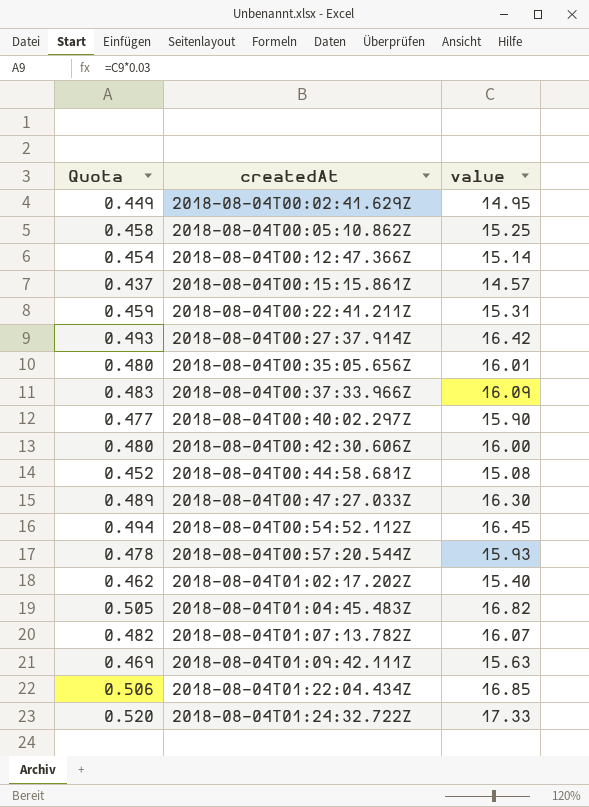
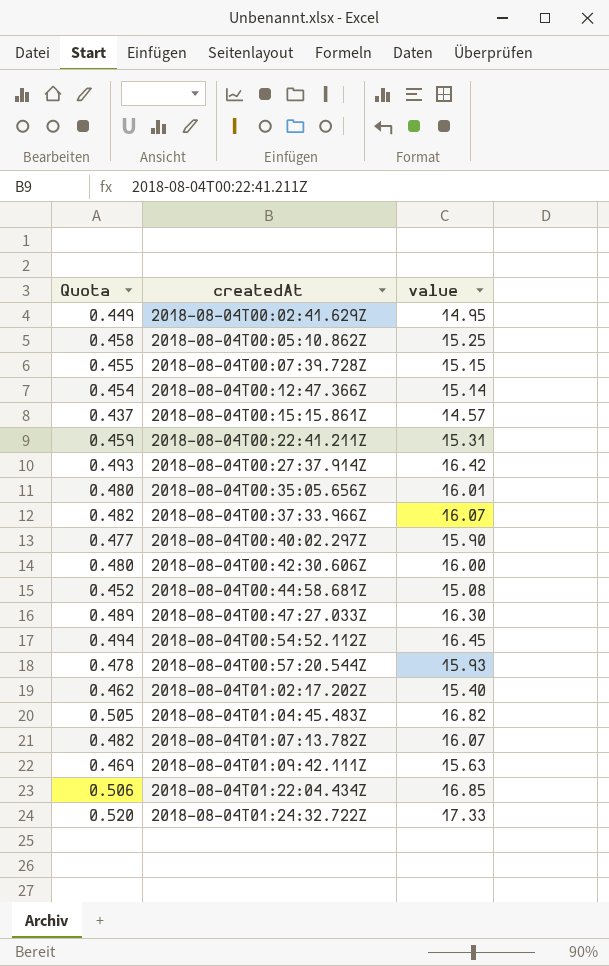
row 2018-08-04T00:07:39.728Z: none -> 0.455 | 15.15
2018-08-04T00:37:33.966Z | Quota: 0.483 -> 0.482
2018-08-04T00:37:33.966Z | value: 16.09 -> 16.07

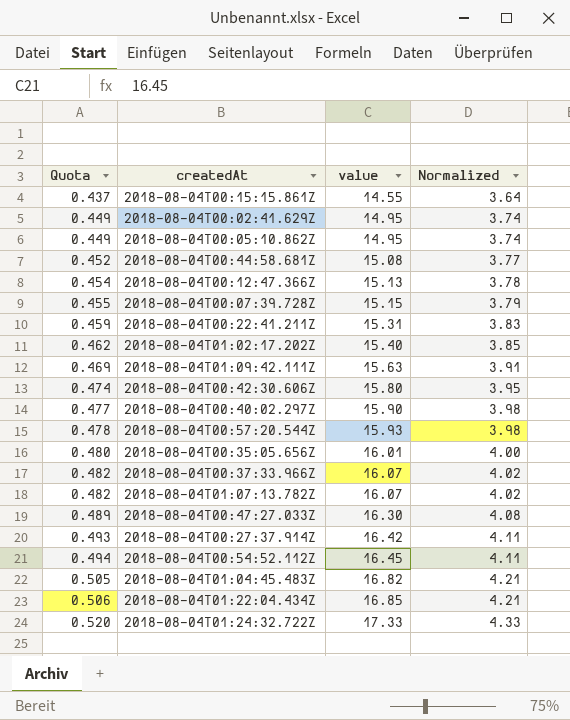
row order: createdAt ascending -> Quota ascending
column Normalized | formula: none -> [value] * 0.25
2018-08-04T00:15:15.861Z | value: 14.57 -> 14.55
2018-08-04T00:05:10.862Z | Quota: 0.458 -> 0.449
2018-08-04T00:05:10.862Z | value: 15.25 -> 14.95
2018-08-04T00:12:47.366Z | value: 15.14 -> 15.13
2018-08-04T00:42:30.606Z | Quota: 0.480 -> 0.474
2018-08-04T00:42:30.606Z | value: 16.00 -> 15.80

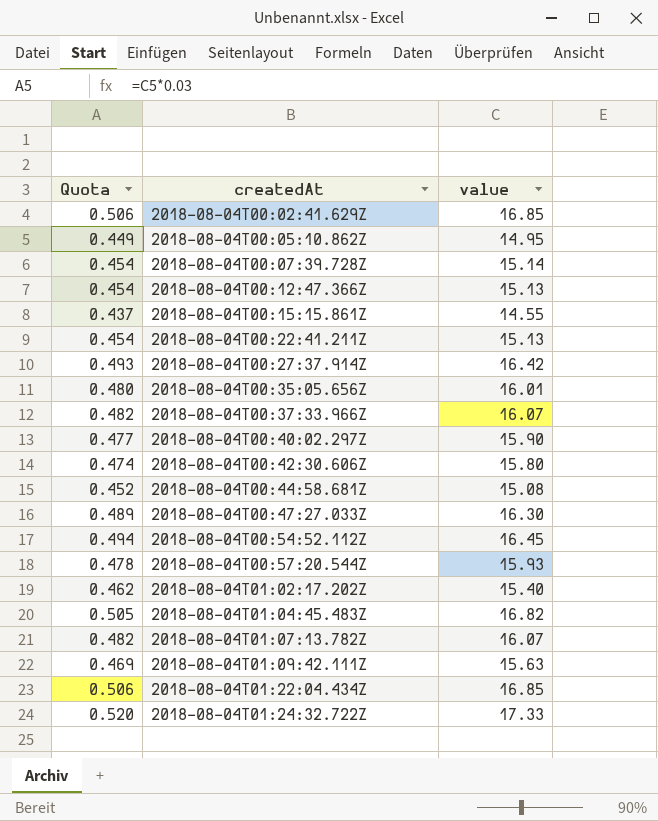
row order: Quota ascending -> createdAt ascending
column Normalized | formula: [value] * 0.25 -> none
2018-08-04T00:02:41.629Z | Quota: 0.449 -> 0.506
2018-08-04T00:02:41.629Z | value: 14.95 -> 16.85
2018-08-04T00:07:39.728Z | Quota: 0.455 -> 0.454
2018-08-04T00:07:39.728Z | value: 15.15 -> 15.14
2018-08-04T00:22:41.211Z | Quota: 0.459 -> 0.454
2018-08-04T00:22:41.211Z | value: 15.31 -> 15.13

